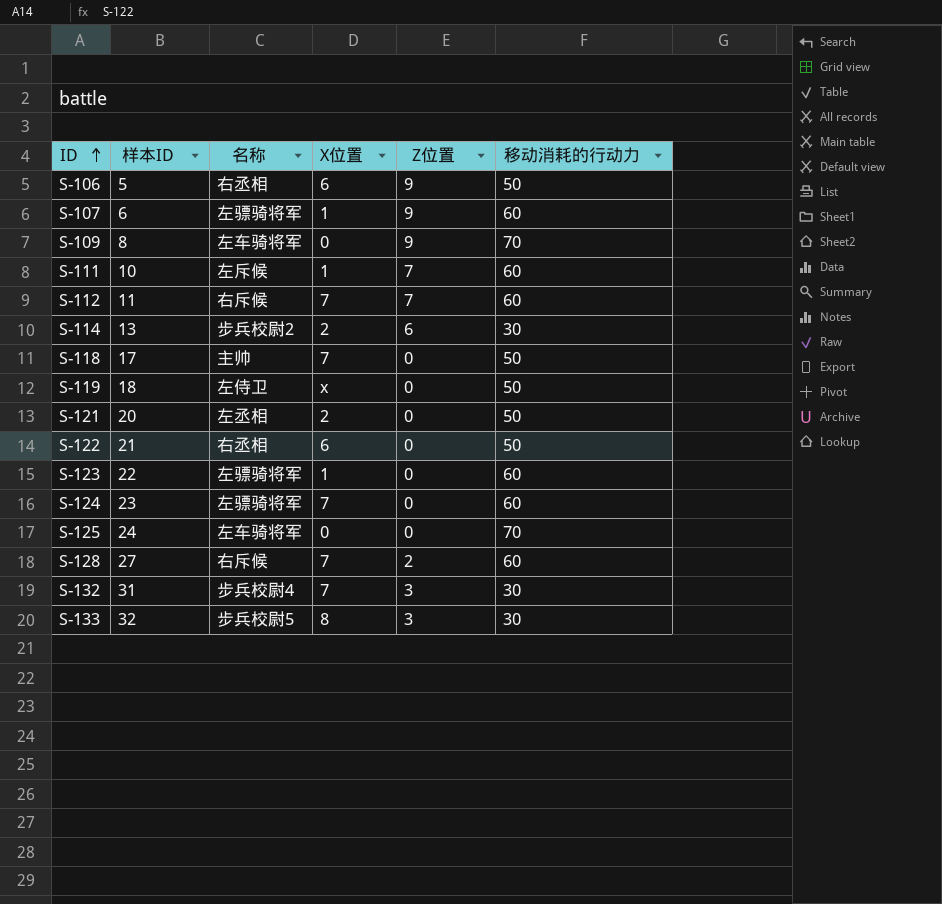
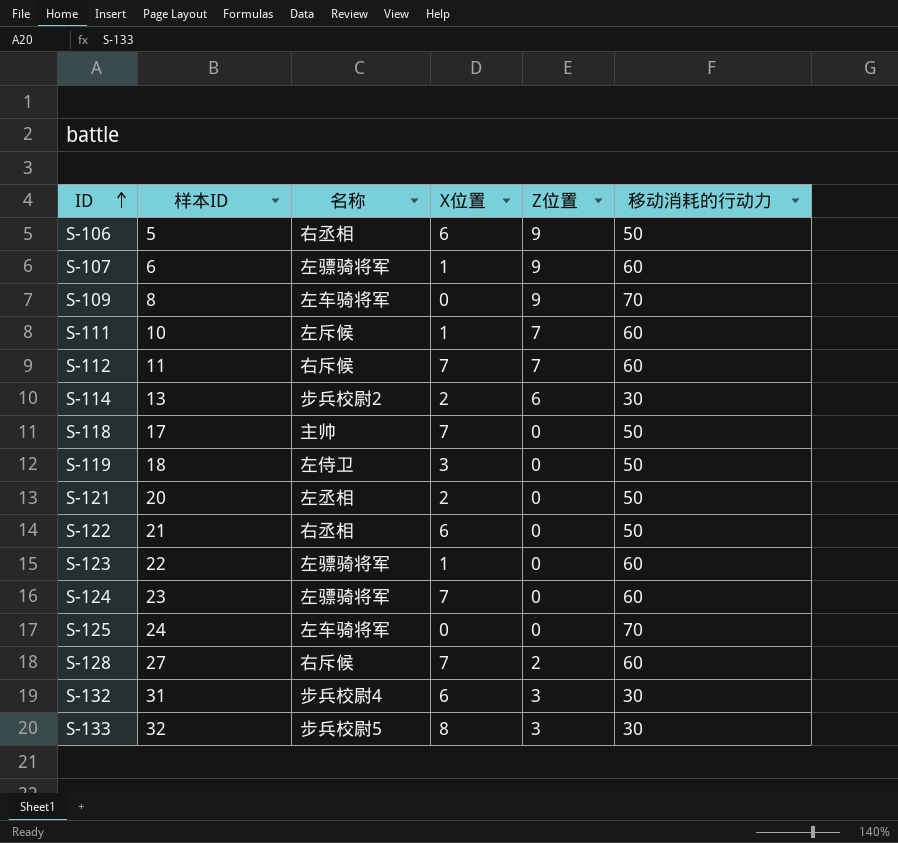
S-119 | X位置: x -> 3
S-132 | X位置: 7 -> 6

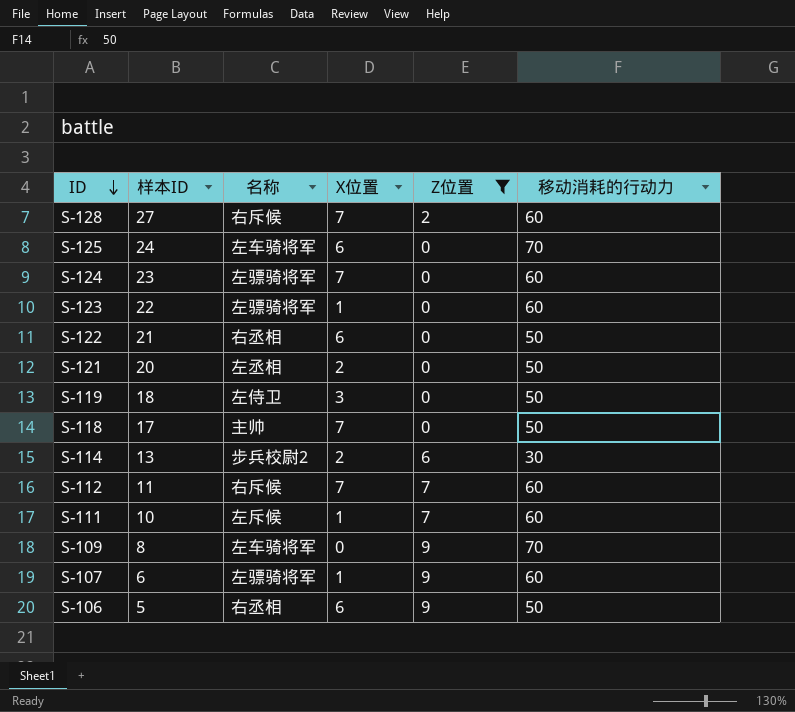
filter: none -> Z位置 != 3
row order: ID ascending -> ID descending
S-125 | X位置: 0 -> 6

